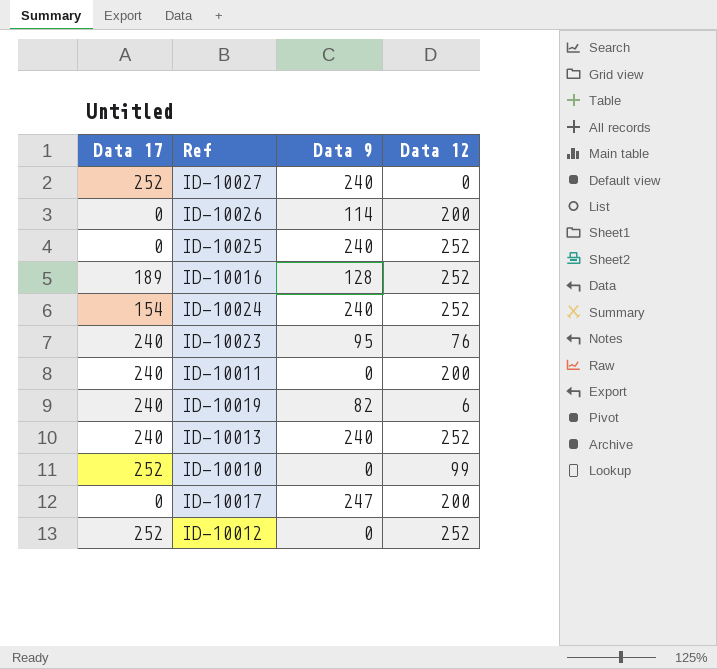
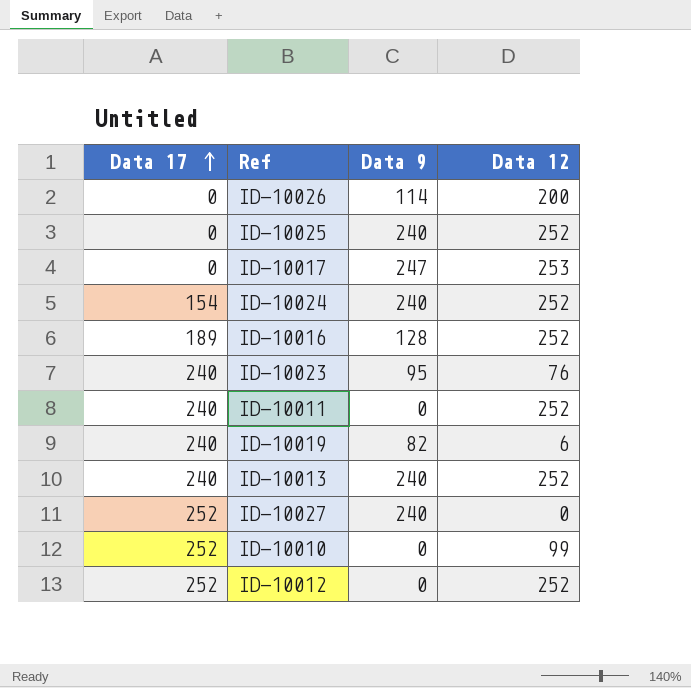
row order: none -> Data 17 ascending
ID-10017 | Data 12: 200 -> 253
ID-10011 | Data 12: 200 -> 252

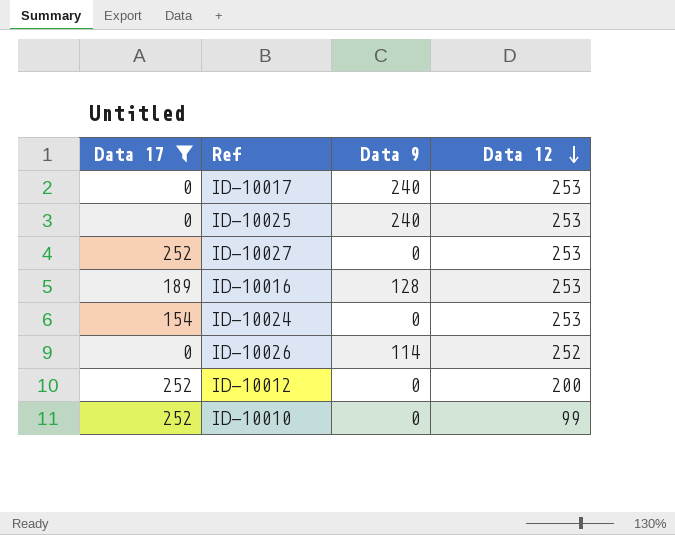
filter: none -> Data 17 != 240
row order: Data 17 ascending -> Data 12 descending
ID-10017 | Data 9: 247 -> 240
ID-10025 | Data 12: 252 -> 253
ID-10027 | Data 9: 240 -> 0
ID-10027 | Data 12: 0 -> 253
ID-10016 | Data 12: 252 -> 253
ID-10024 | Data 9: 240 -> 0
ID-10024 | Data 12: 252 -> 253
ID-10026 | Data 12: 200 -> 252
ID-10012 | Data 12: 252 -> 200

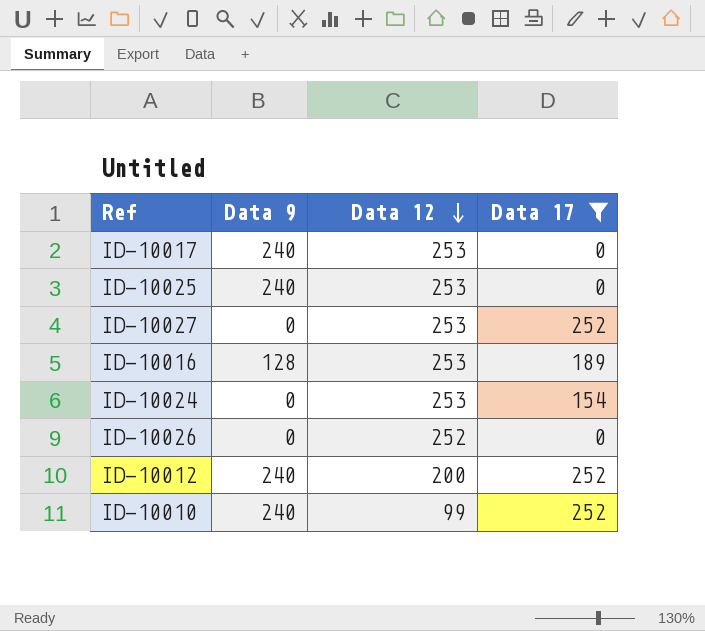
column Data 17 | position: 1 -> 4
ID-10026 | Data 9: 114 -> 0
ID-10012 | Data 9: 0 -> 240
ID-10010 | Data 9: 0 -> 240

